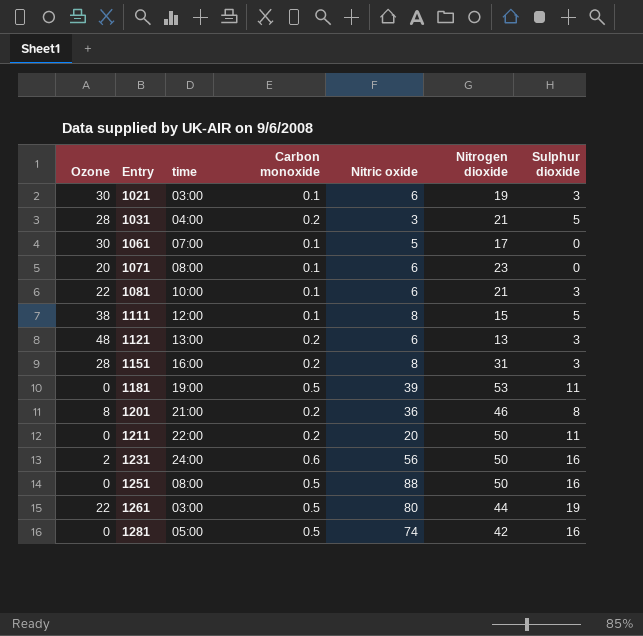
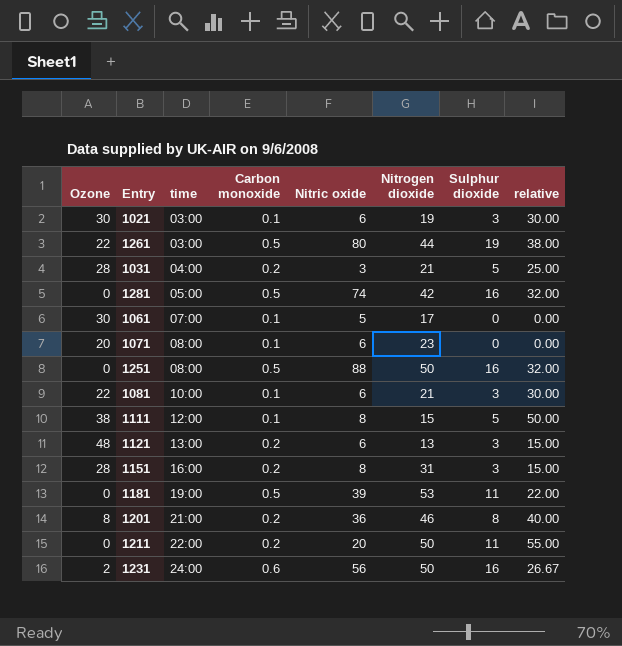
row order: Entry ascending -> time ascending
column relative | formula: none -> [Sulphur dioxide] / [Carbon monoxide]

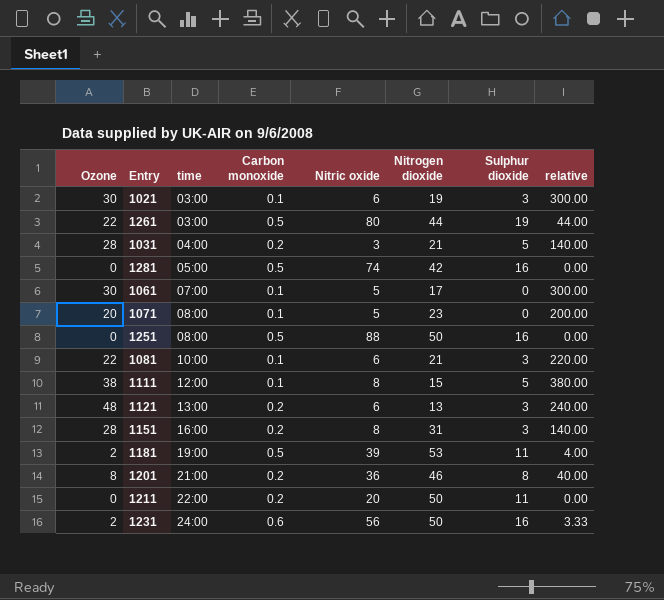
column relative | formula: [Sulphur dioxide] / [Carbon monoxide] -> [Ozone] / [Carbon monoxide]
1071 | Nitric oxide: 6 -> 5
1181 | Ozone: 0 -> 2

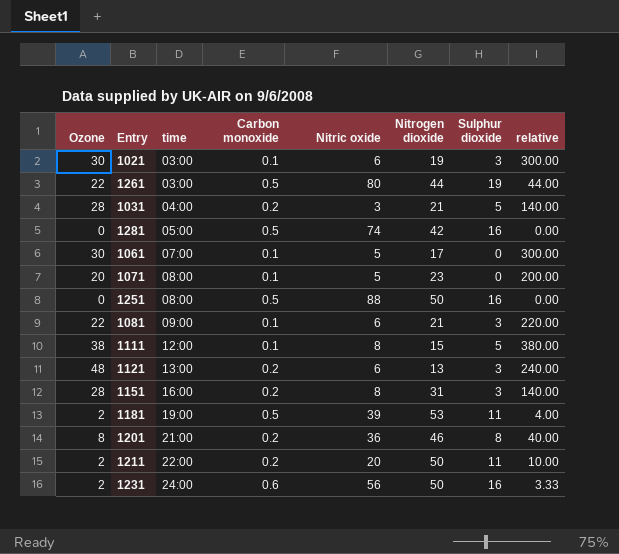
1081 | time: 10:00 -> 09:00
1211 | Ozone: 0 -> 2
1211 | relative: 0.00 -> 10.00

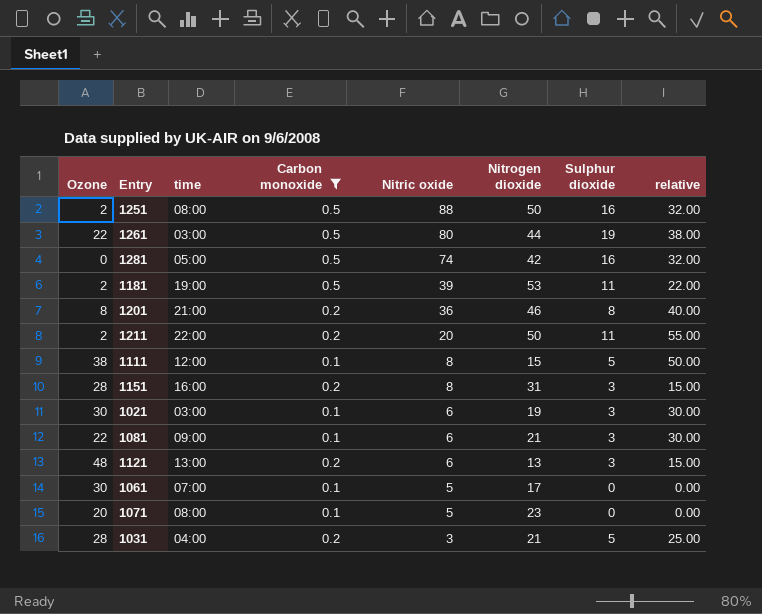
filter: none -> Carbon monoxide != 0.6
row order: time ascending -> Nitric oxide descending
column relative | formula: [Ozone] / [Carbon monoxide] -> [Sulphur dioxide] / [Carbon monoxide]
1251 | Ozone: 0 -> 2

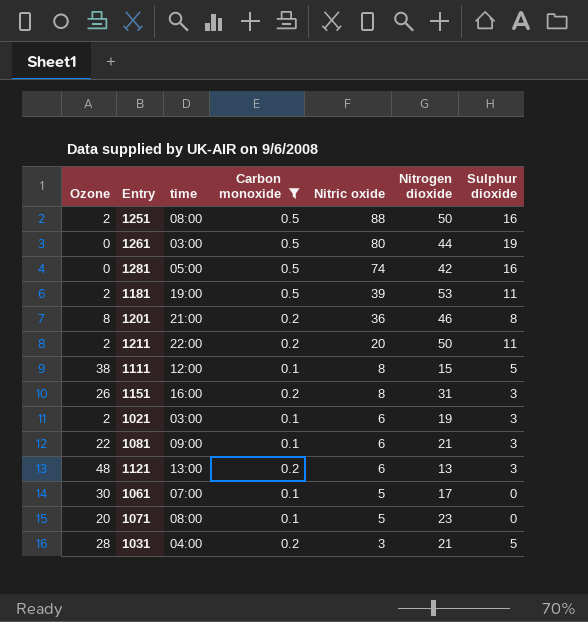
column relative | formula: [Sulphur dioxide] / [Carbon monoxide] -> none
1261 | Ozone: 22 -> 0
1151 | Ozone: 28 -> 26
1021 | Ozone: 30 -> 2

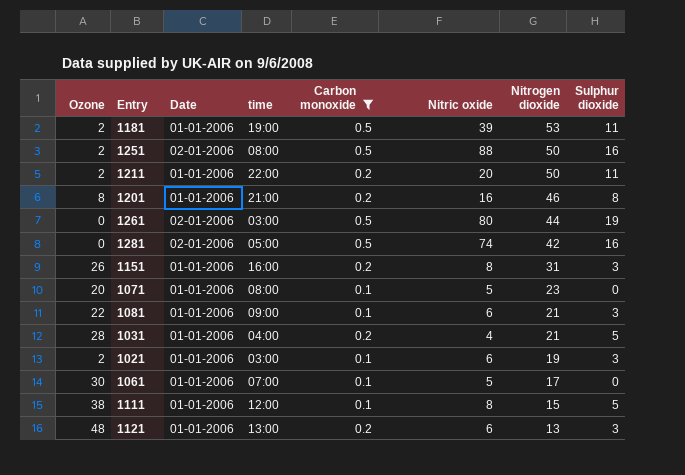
row order: Nitric oxide descending -> Nitrogen dioxide descending
column Date | position: none -> 3
1201 | Nitric oxide: 36 -> 16
1031 | Nitric oxide: 3 -> 4

